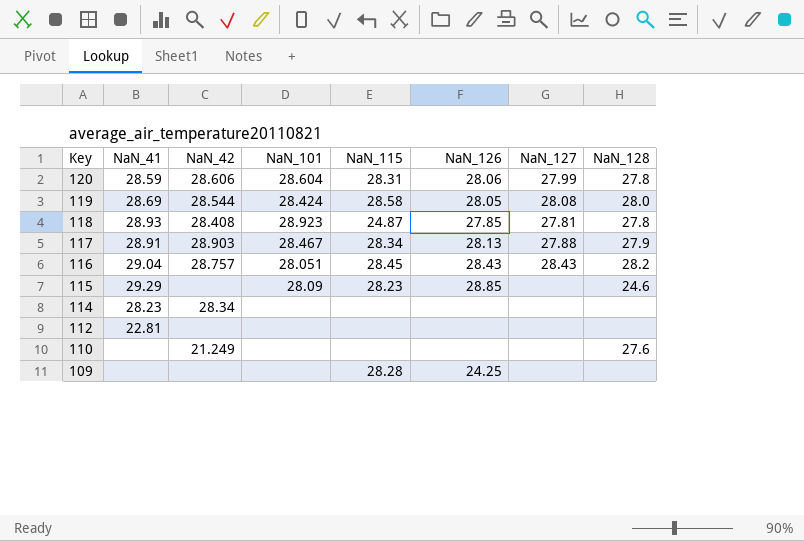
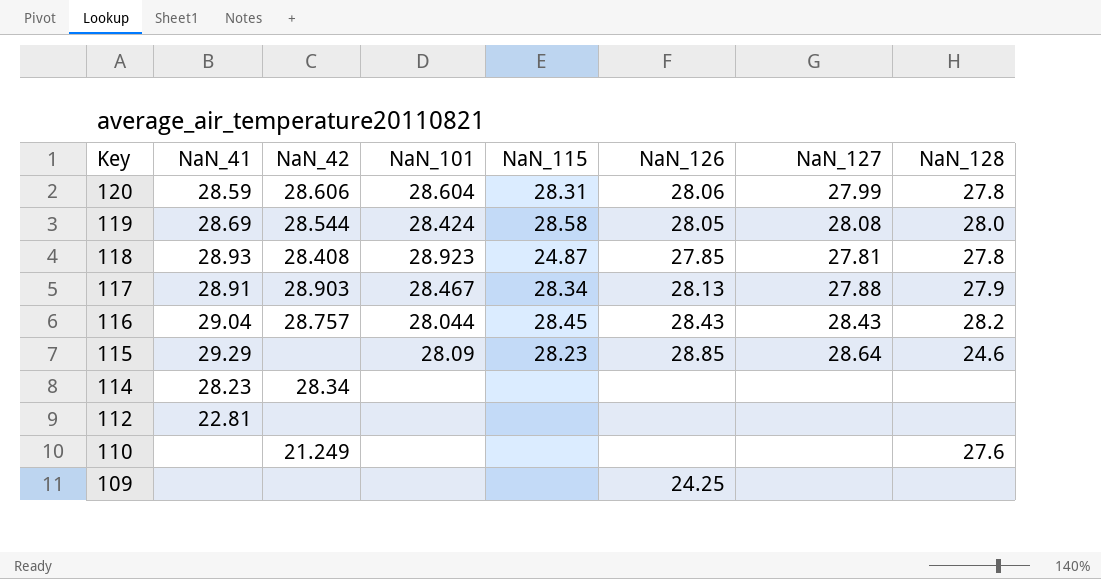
116 | NaN_101: 28.051 -> 28.044
115 | NaN_127: none -> 28.64
109 | NaN_115: 28.28 -> none

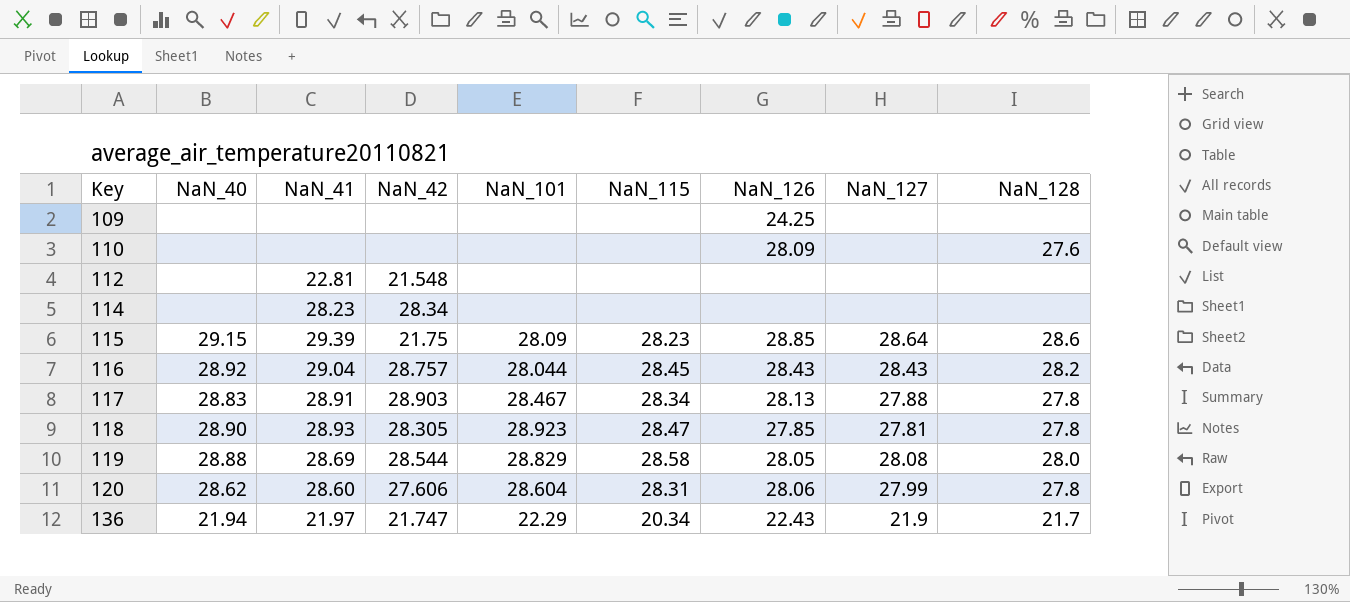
row order: Key descending -> Key ascending
column NaN_40 | position: none -> 2
110 | NaN_42: 21.249 -> none
110 | NaN_126: none -> 28.09
112 | NaN_42: none -> 21.548
115 | NaN_41: 29.29 -> 29.39
115 | NaN_42: none -> 21.75
115 | NaN_128: 24.6 -> 28.6
117 | NaN_128: 27.9 -> 27.8
118 | NaN_42: 28.408 -> 28.305
118 | NaN_115: 24.87 -> 28.47
119 | NaN_101: 28.424 -> 28.829
120 | NaN_41: 28.59 -> 28.60
120 | NaN_42: 28.606 -> 27.606
row 136: none -> 21.94 | 21.97 | 21.747 | 22.29 | 20.34 | 22.43 | 21.9 | 21.7

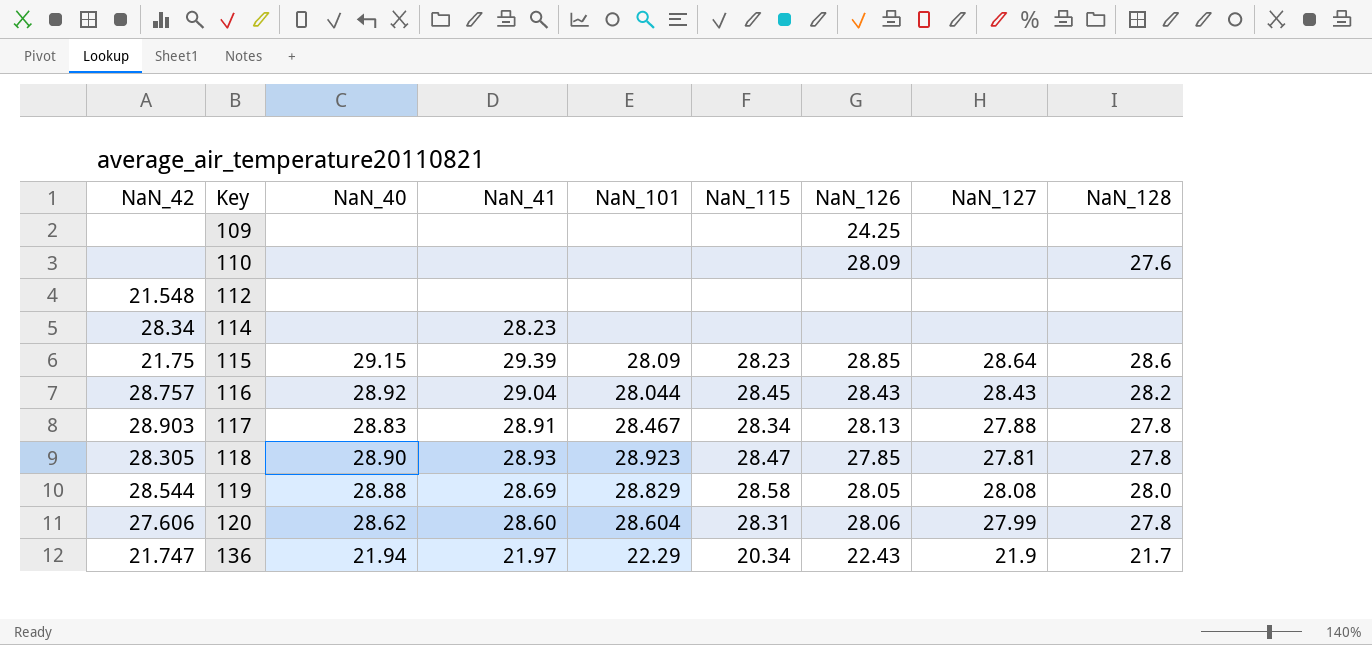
column NaN_42 | position: 4 -> 1
112 | NaN_41: 22.81 -> none

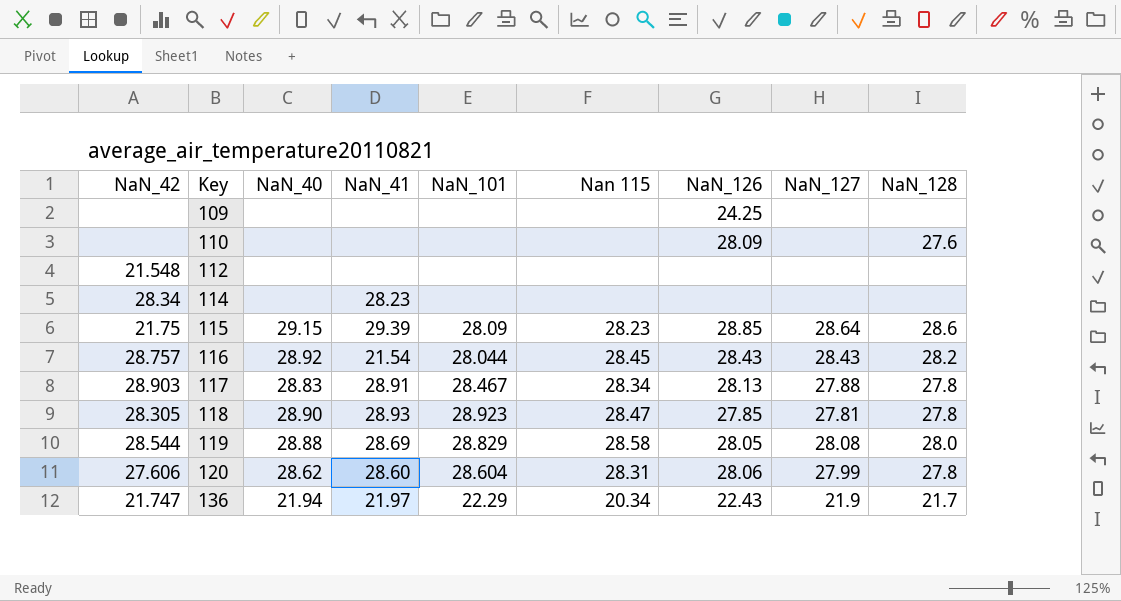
column name: NaN_115 -> Nan 115
116 | NaN_41: 29.04 -> 21.54

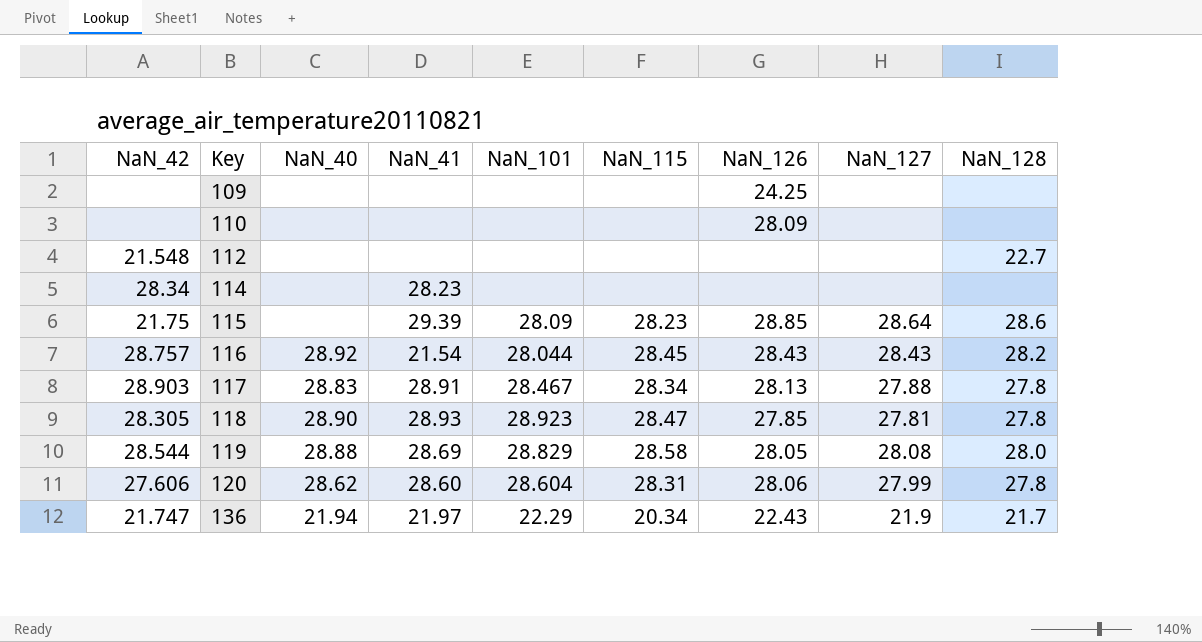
column name: Nan 115 -> NaN_115
110 | NaN_128: 27.6 -> none
112 | NaN_128: none -> 22.7
115 | NaN_40: 29.15 -> none

